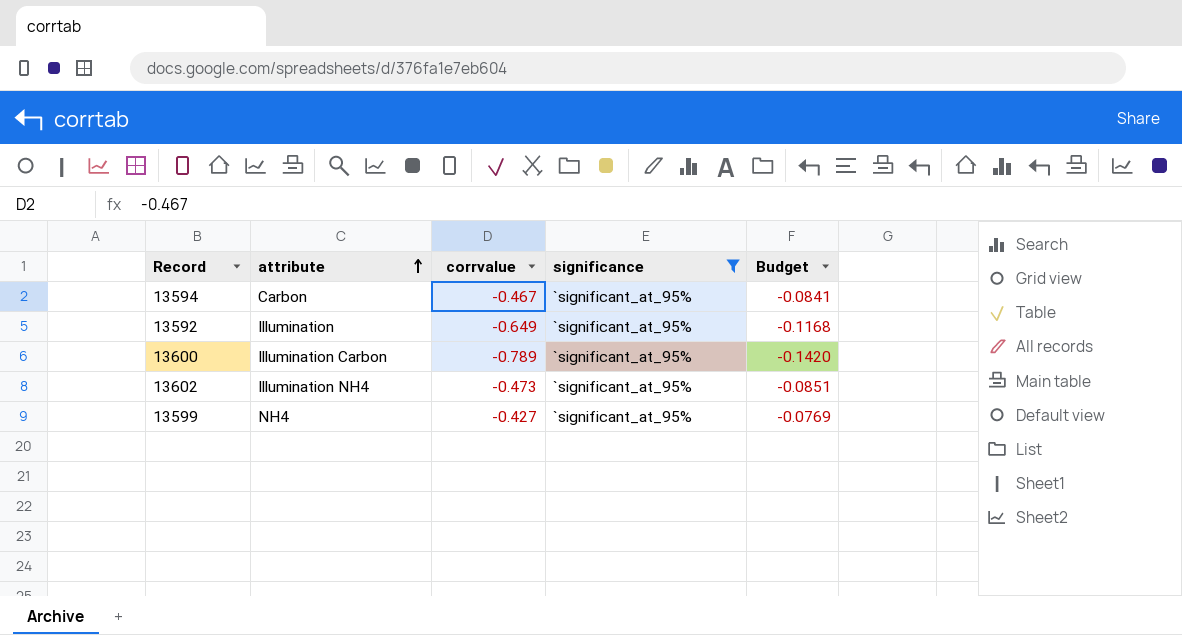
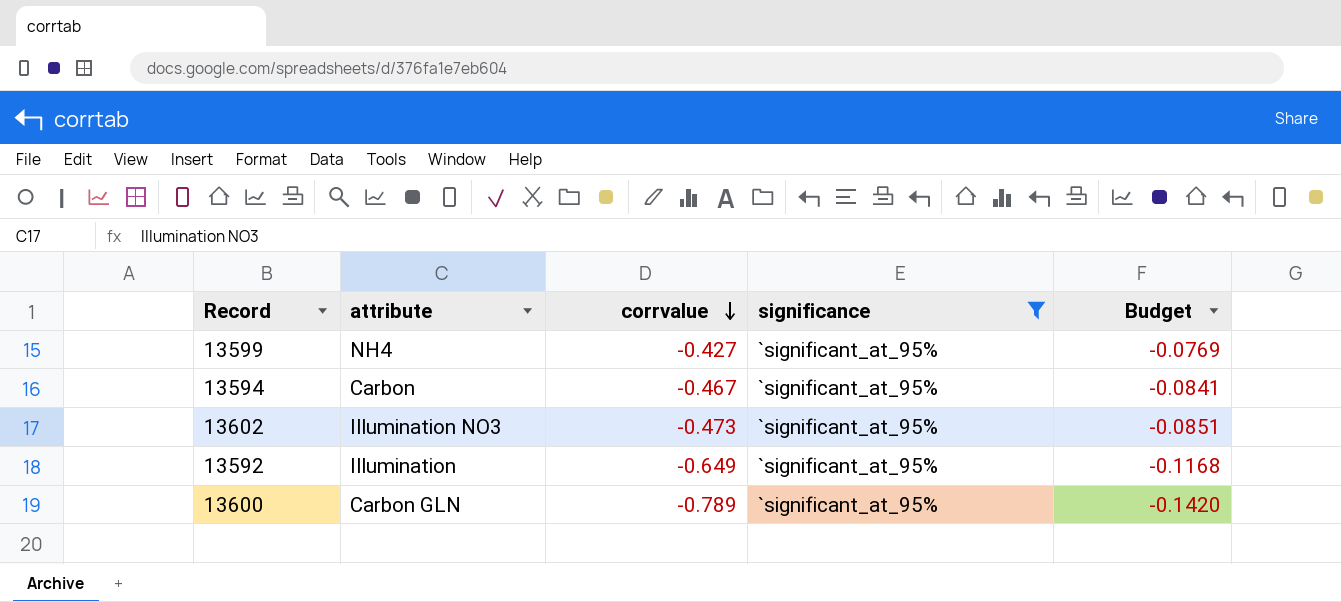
row order: attribute ascending -> corrvalue descending
13602 | attribute: Illumination NH4 -> Illumination NO3
13600 | attribute: Illumination Carbon -> Carbon GLN

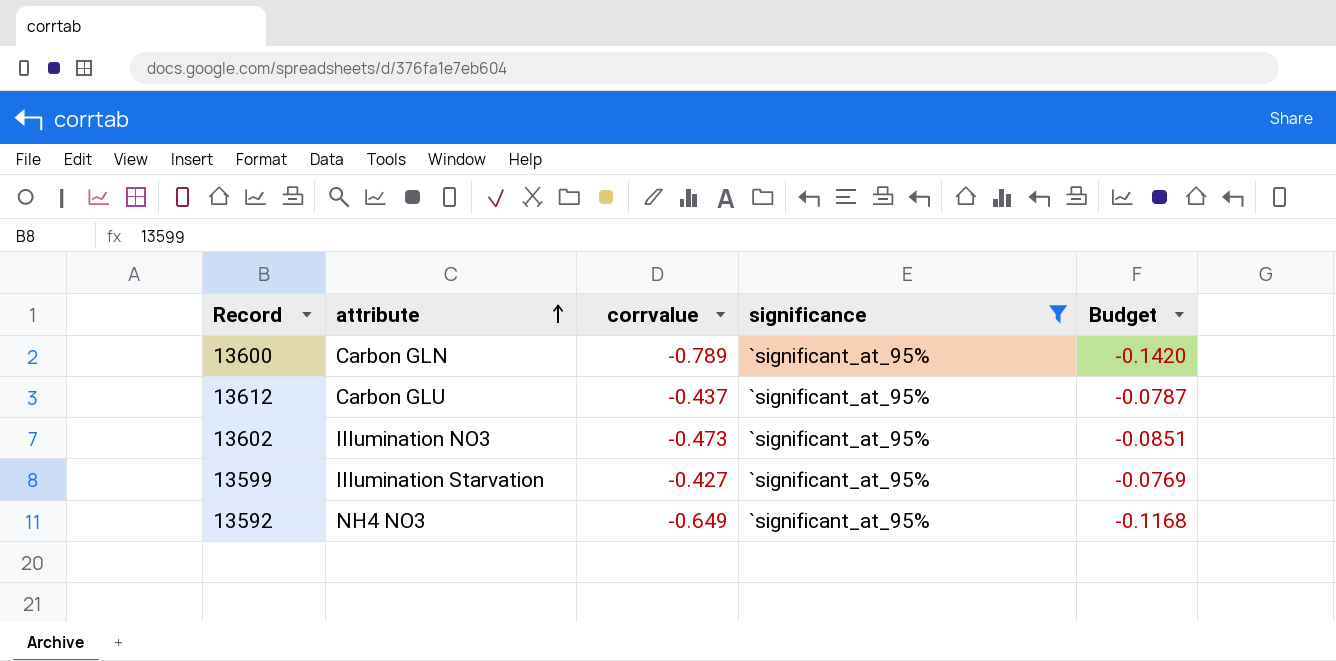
row order: corrvalue descending -> attribute ascending
row 13594: Carbon | -0.467 | `significant_at_95% | -0.0841 -> none
row 13612: none -> Carbon GLU | -0.437 | `significant_at_95% | -0.0787
13599 | attribute: NH4 -> Illumination Starvation
13592 | attribute: Illumination -> NH4 NO3

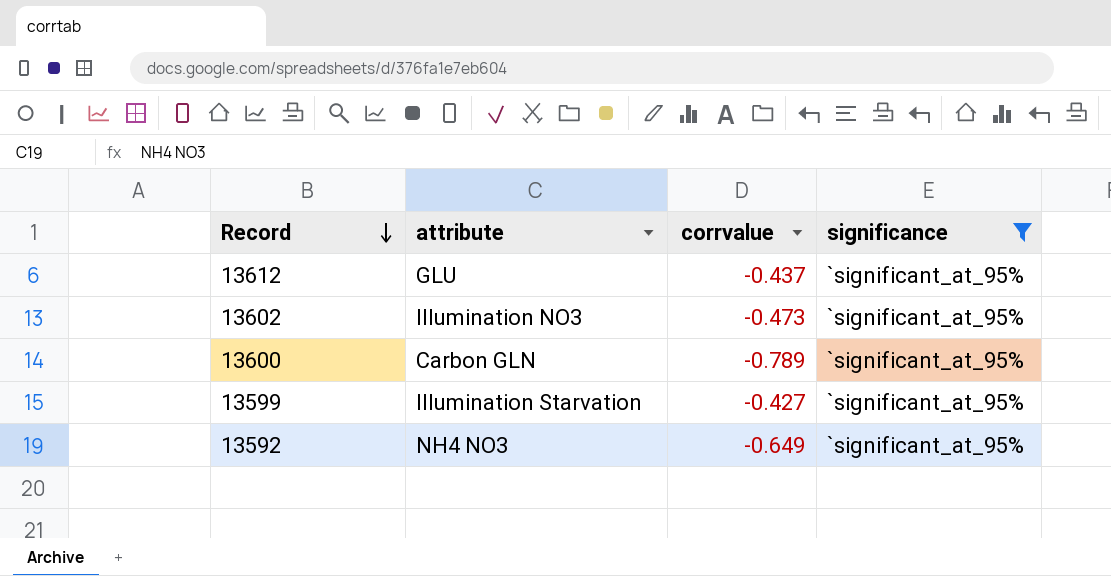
row order: attribute ascending -> Record descending
column Budget | formula: [corrvalue] * 0.18 -> none
13612 | attribute: Carbon GLU -> GLU

